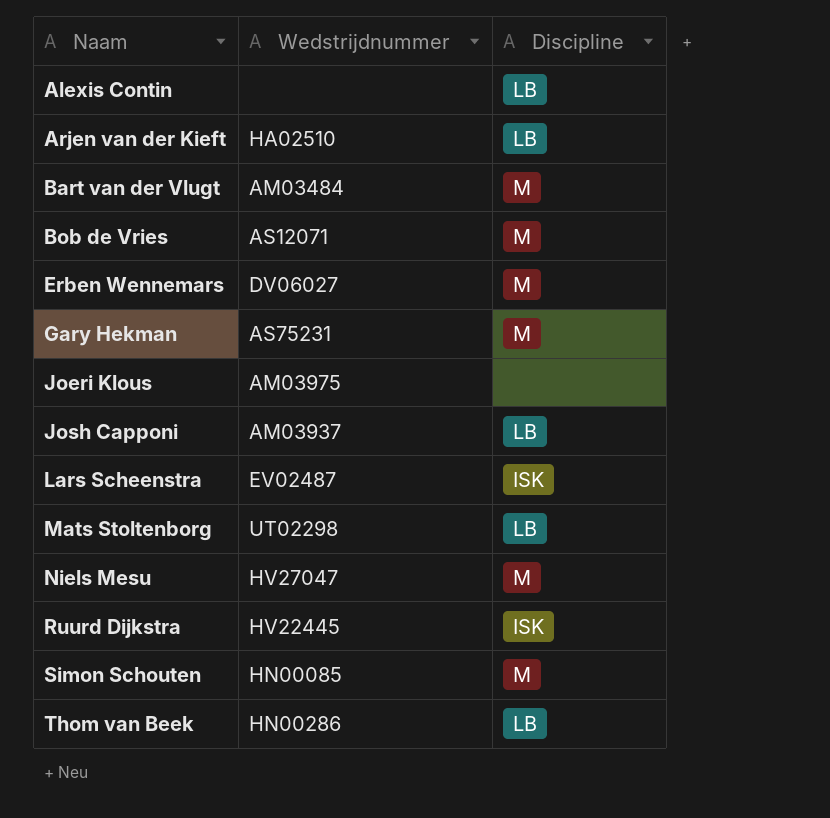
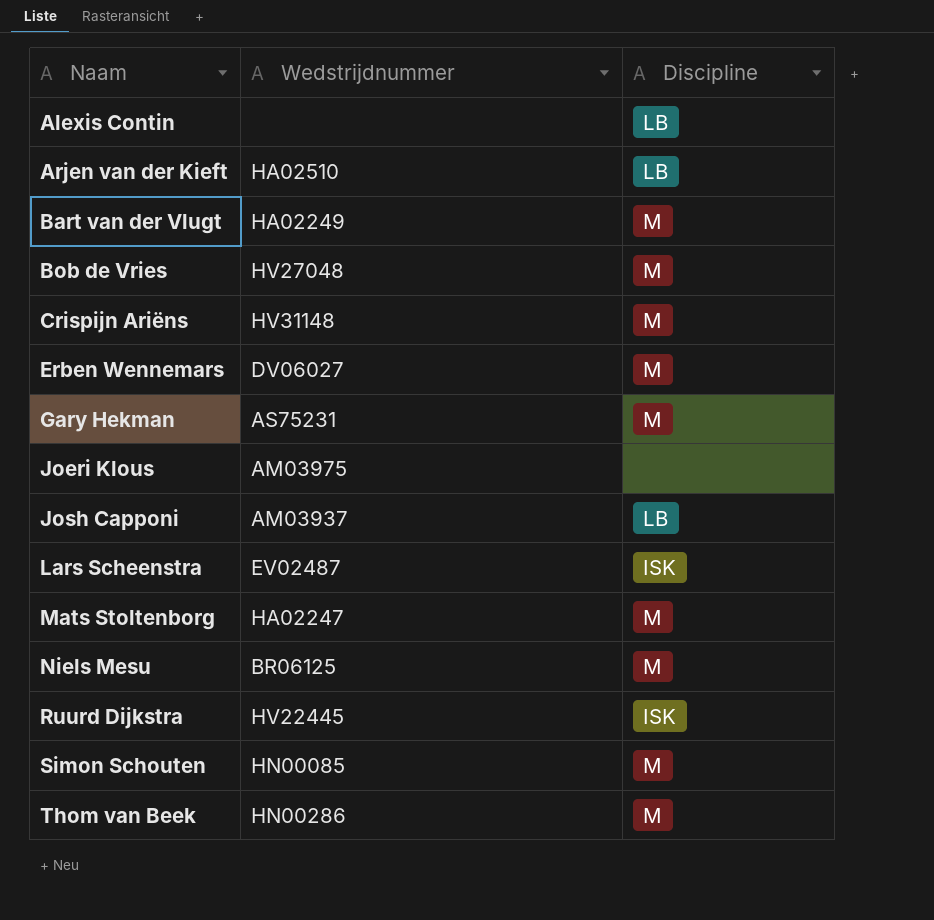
Bart van der Vlugt | Wedstrijdnummer: AM03484 -> HA02249
Bob de Vries | Wedstrijdnummer: AS12071 -> HV27048
row Crispijn Ariëns: none -> HV31148 | M
Mats Stoltenborg | Wedstrijdnummer: UT02298 -> HA02247
Mats Stoltenborg | Discipline: LB -> M
Niels Mesu | Wedstrijdnummer: HV27047 -> BR06125
Thom van Beek | Discipline: LB -> M

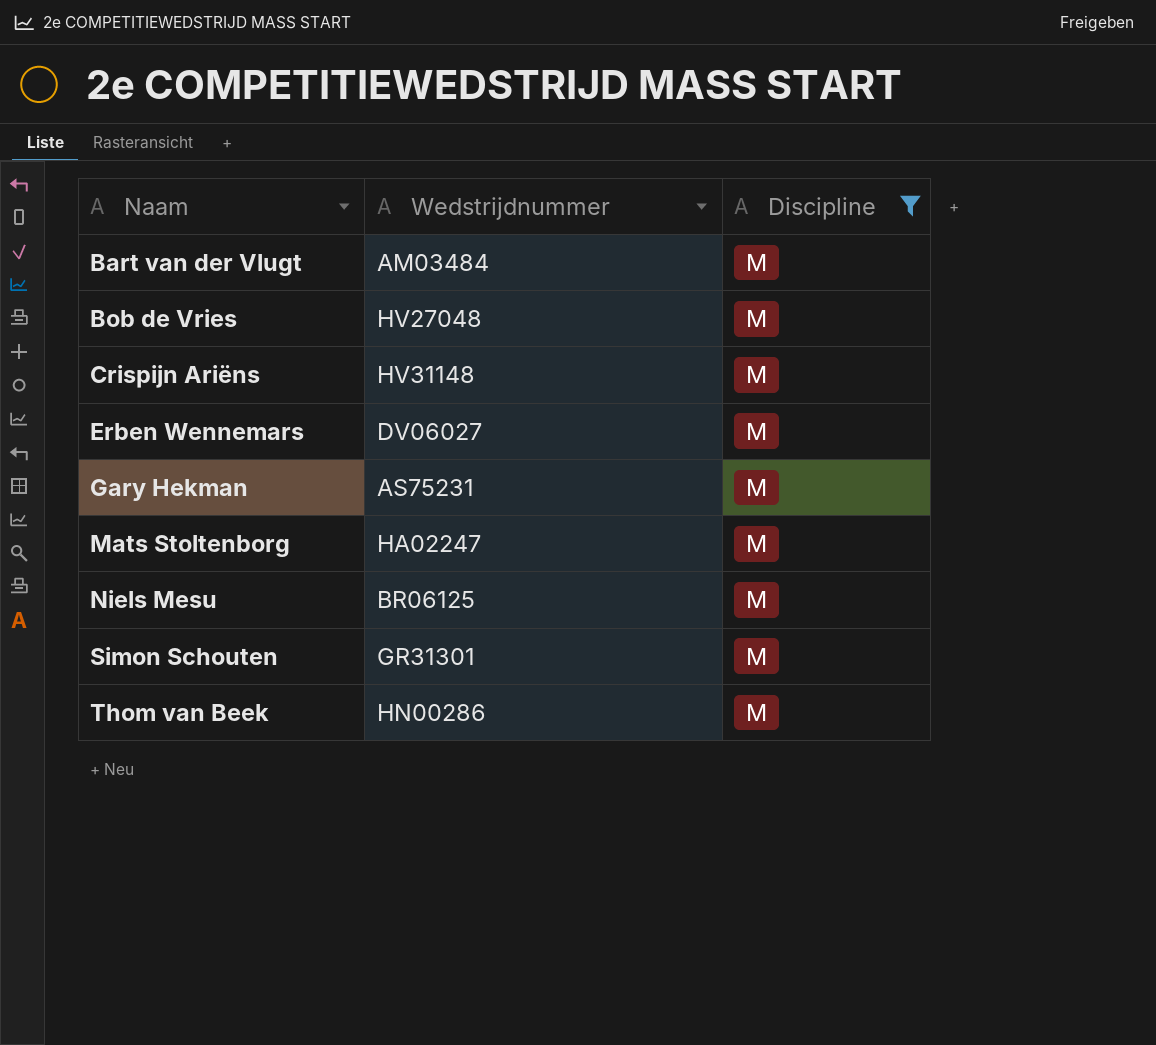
filter: none -> Discipline = M
Bart van der Vlugt | Wedstrijdnummer: HA02249 -> AM03484
Simon Schouten | Wedstrijdnummer: HN00085 -> GR31301

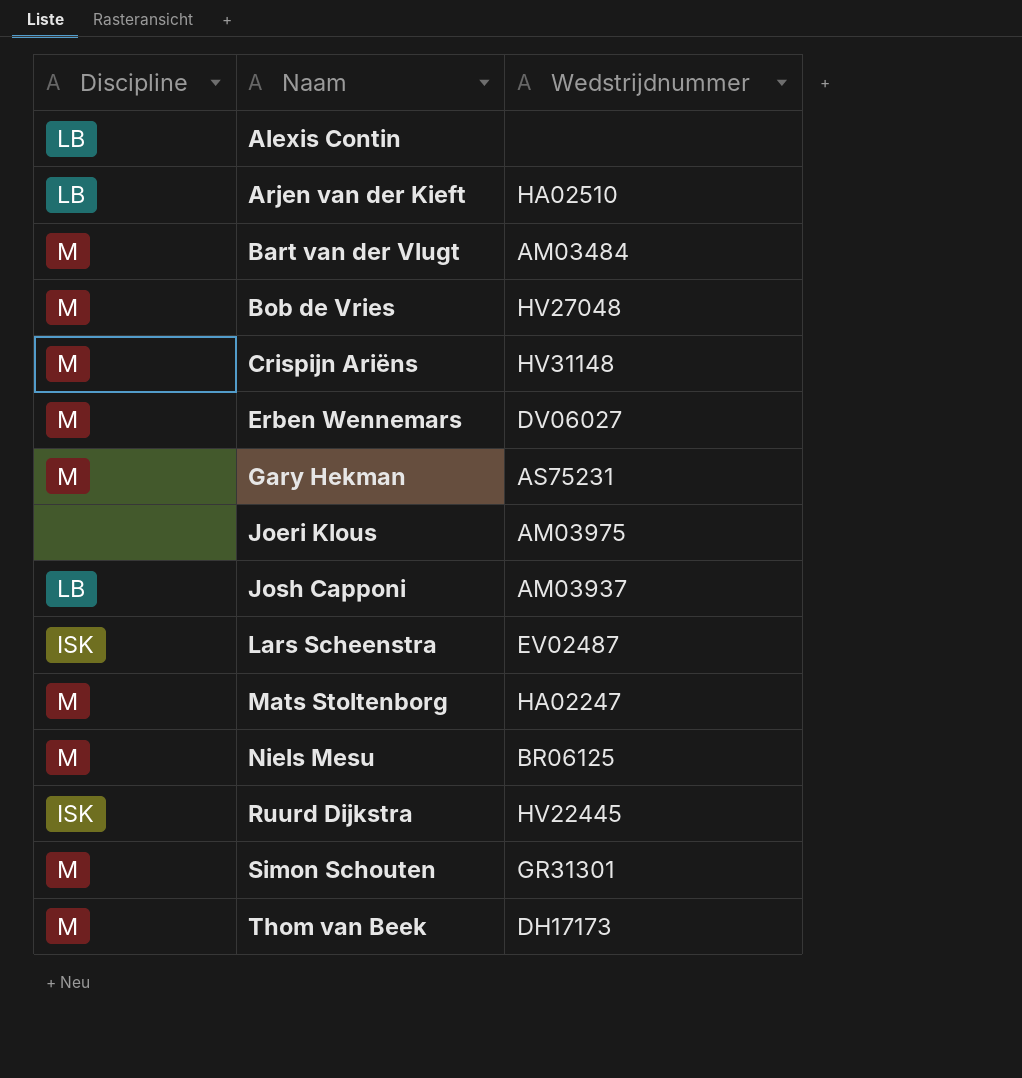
filter: Discipline = M -> none
column Discipline | position: 3 -> 1
Thom van Beek | Wedstrijdnummer: HN00286 -> DH17173

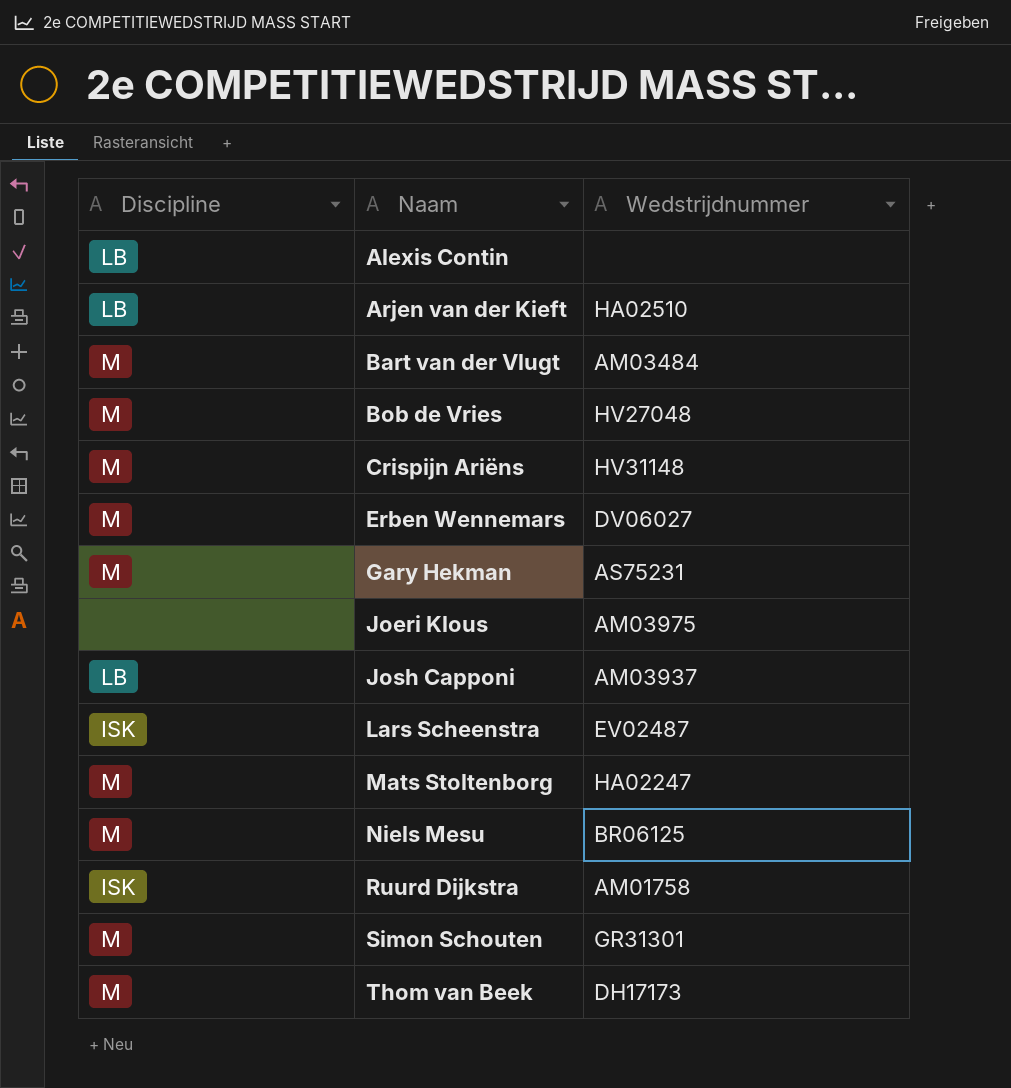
Ruurd Dijkstra | Wedstrijdnummer: HV22445 -> AM01758

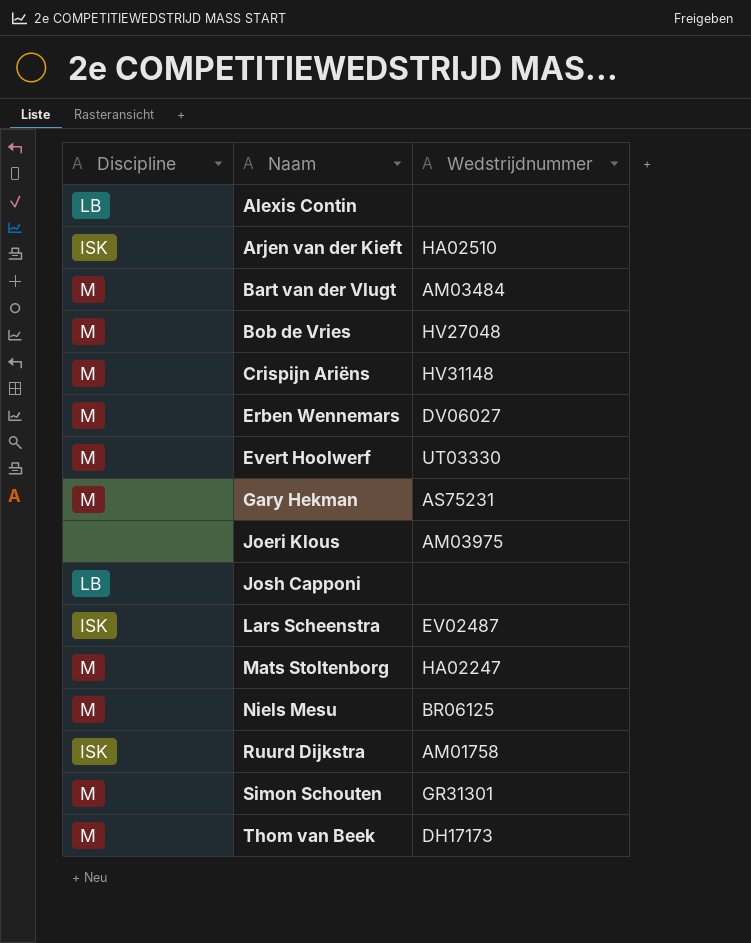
Arjen van der Kieft | Discipline: LB -> ISK
row Evert Hoolwerf: none -> M | UT03330
Josh Capponi | Wedstrijdnummer: AM03937 -> none

